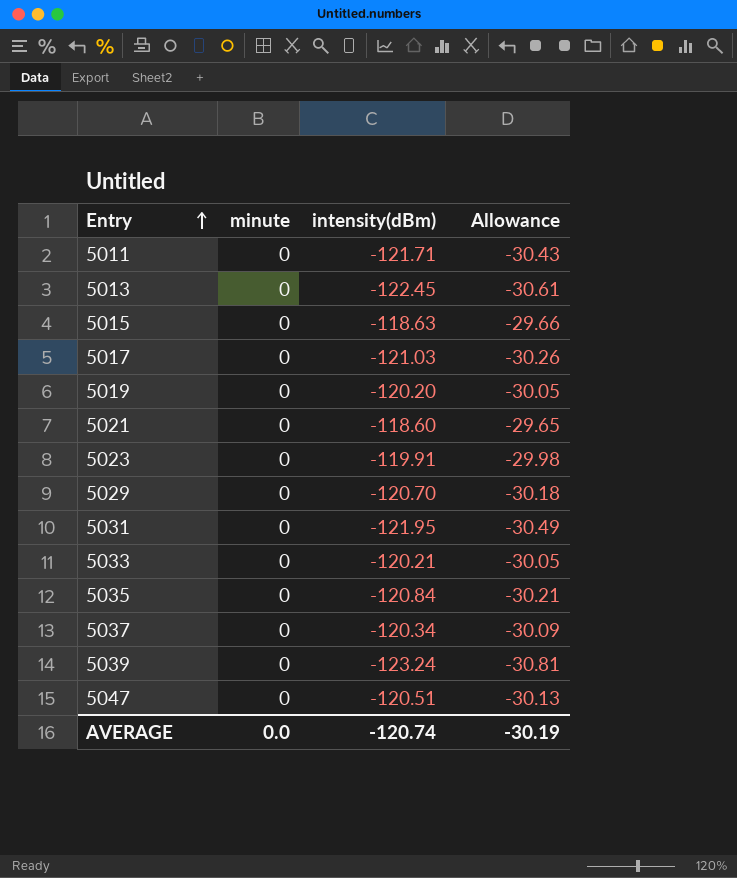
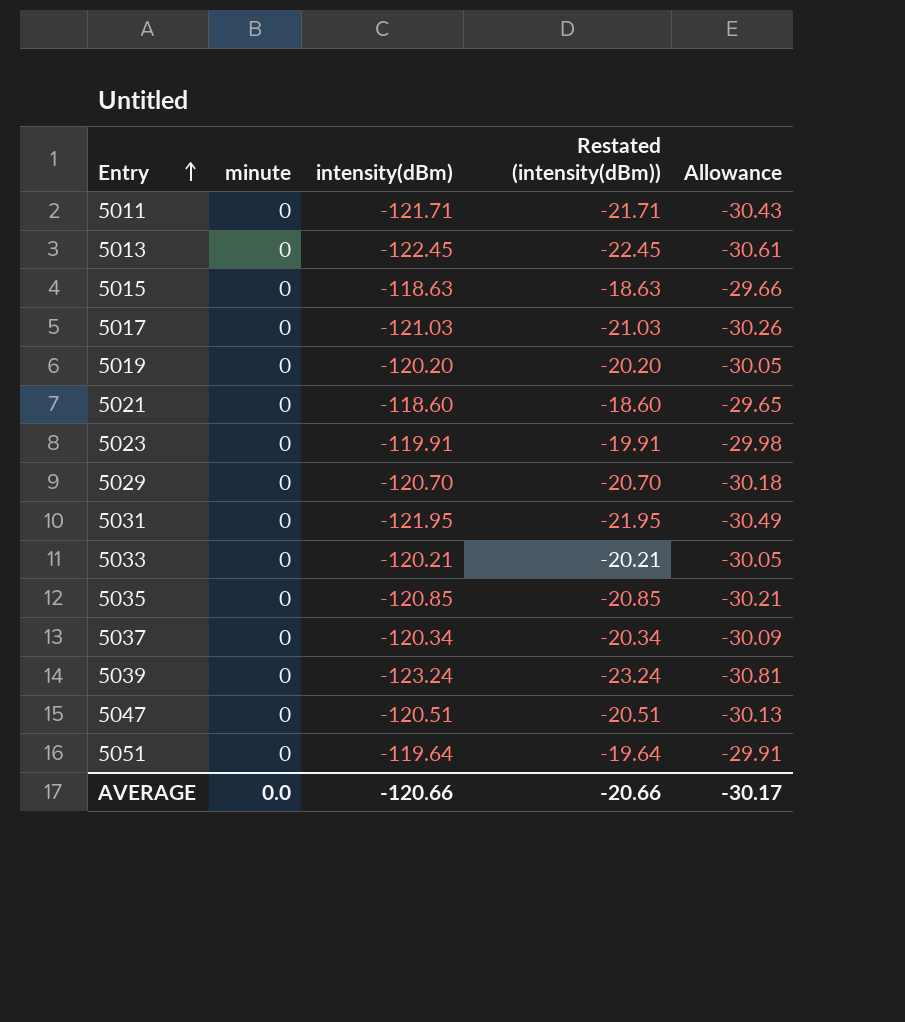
column Restated (intensity(dBm)) | formula: none -> [intensity(dBm)] + 100
5035 | intensity(dBm): -120.84 -> -120.85
row 5051: none -> 0 | -119.64 | -19.64 | -29.91
AVERAGE | intensity(dBm): -120.74 -> -120.66
AVERAGE | Allowance: -30.19 -> -30.17

